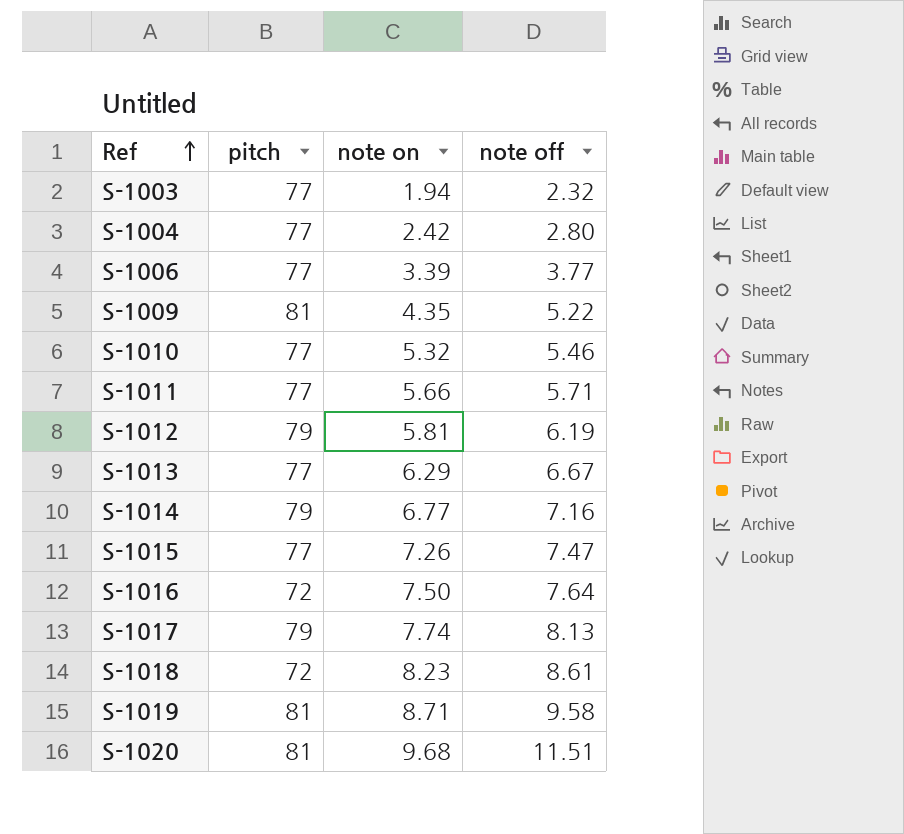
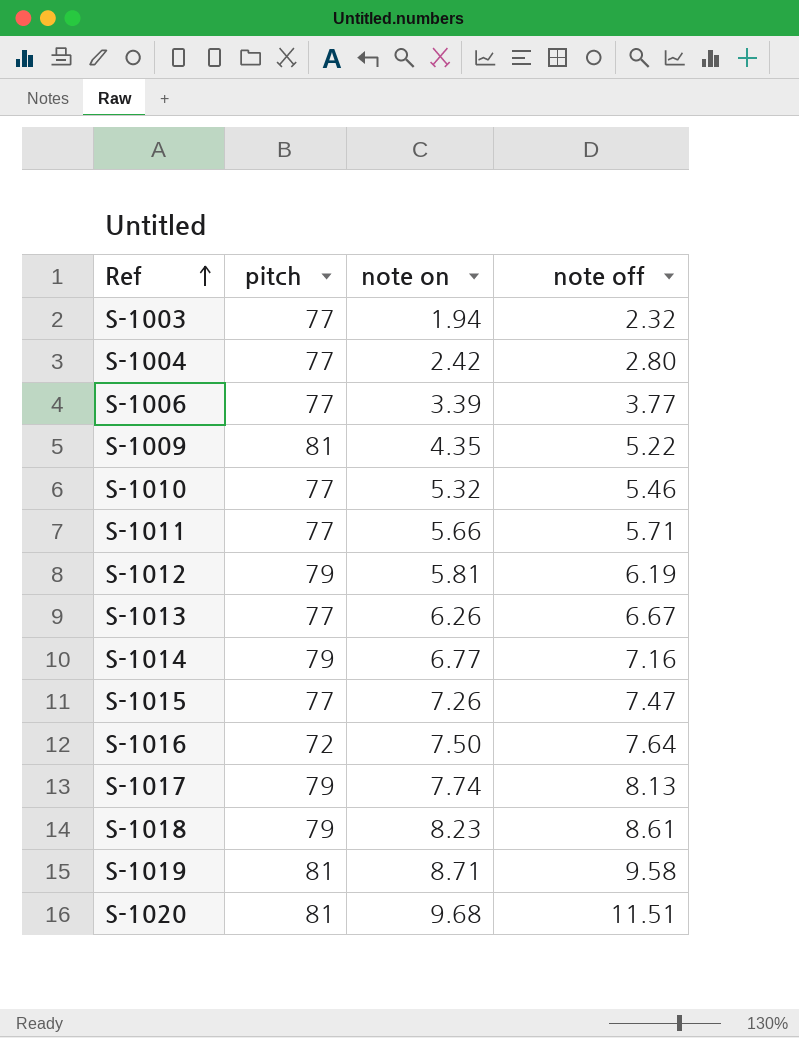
S-1013 | note on: 6.29 -> 6.26
S-1018 | pitch: 72 -> 79

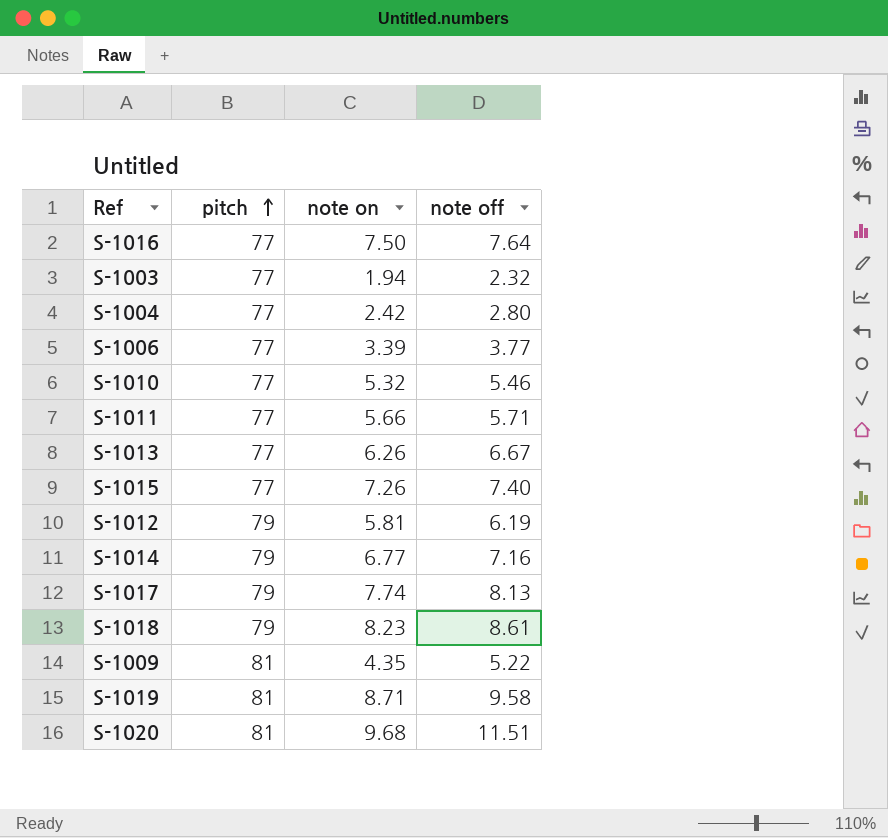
row order: Ref ascending -> pitch ascending
S-1016 | pitch: 72 -> 77
S-1015 | note off: 7.47 -> 7.40

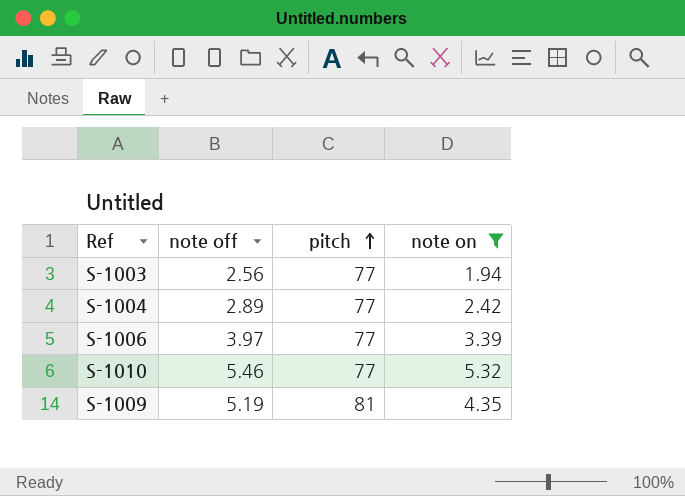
filter: none -> note on <= 5.32
column note off | position: 4 -> 2
S-1003 | note off: 2.32 -> 2.56
S-1004 | note off: 2.80 -> 2.89
S-1006 | note off: 3.77 -> 3.97
S-1009 | note off: 5.22 -> 5.19

